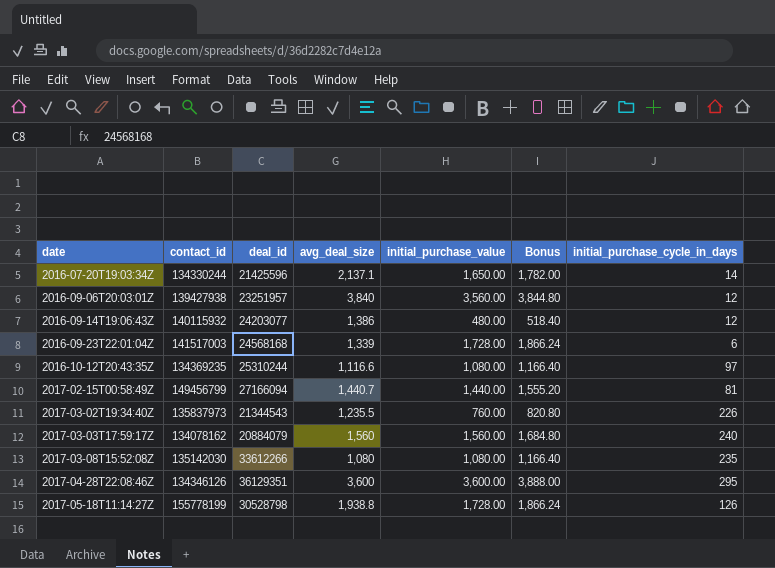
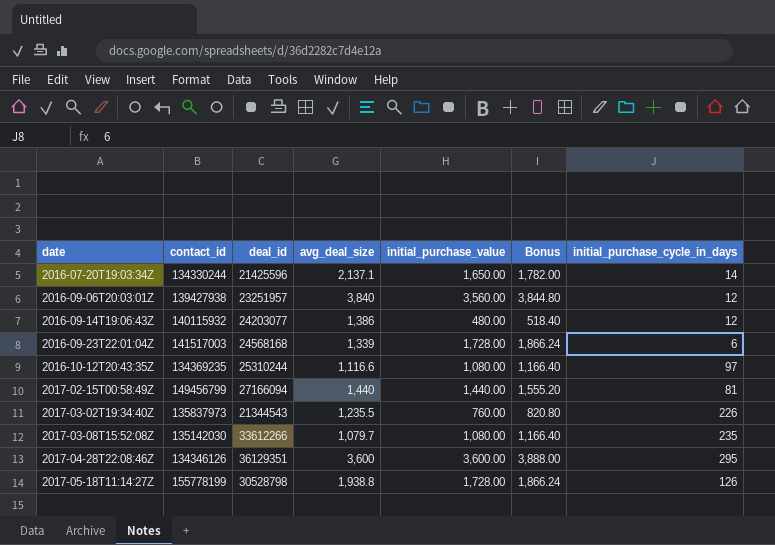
row 2017-03-03T17:59:17Z: 134078162 | 20884079 | 1,560 | 1,560.00 | 1,684.80 | 240 -> none
2017-02-15T00:58:49Z | avg_deal_size: 1,440.7 -> 1,440
2017-03-08T15:52:08Z | avg_deal_size: 1,080 -> 1,079.7

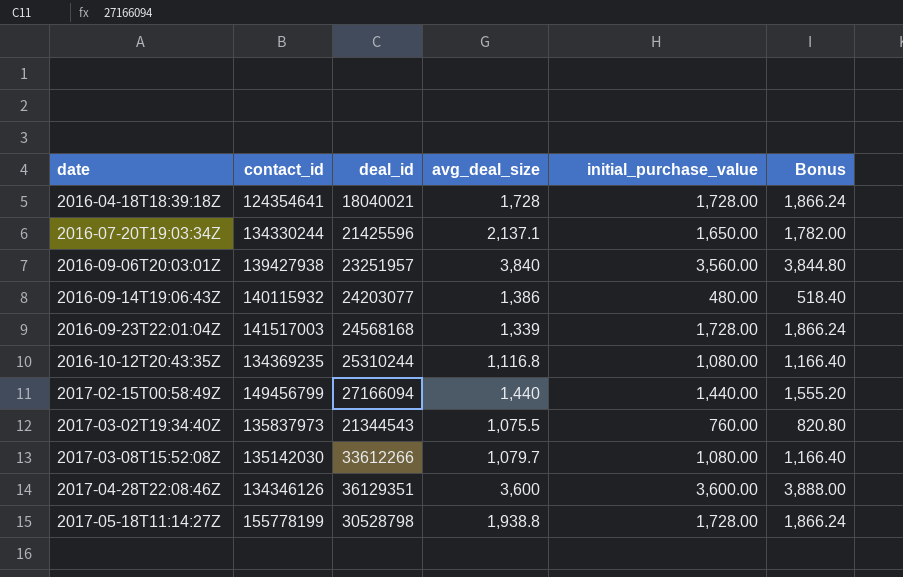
column initial_purchase_cycle_in_days | position: 7 -> none
row 2016-04-18T18:39:18Z: none -> 124354641 | 18040021 | 1,728 | 1,728.00 | 1,866.24
2016-10-12T20:43:35Z | avg_deal_size: 1,116.6 -> 1,116.8
2017-03-02T19:34:40Z | avg_deal_size: 1,235.5 -> 1,075.5

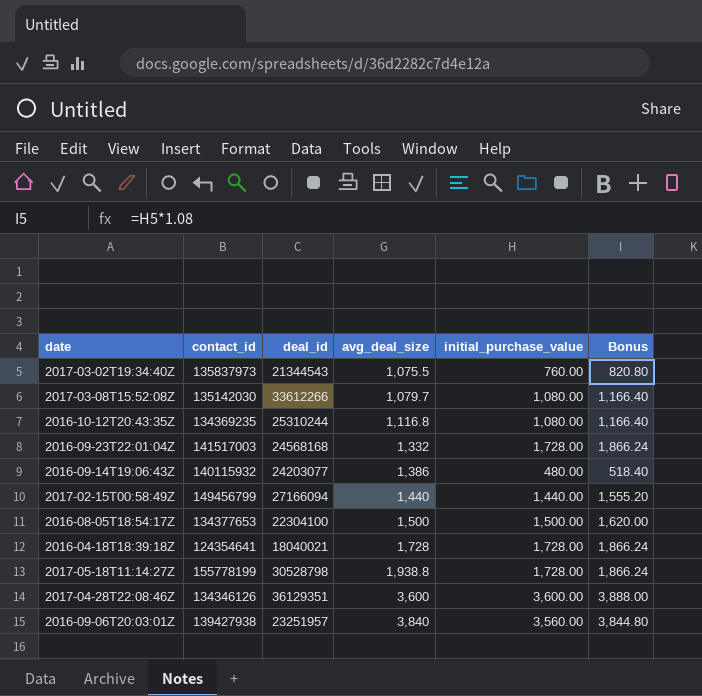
row order: date ascending -> avg_deal_size ascending
row 2016-07-20T19:03:34Z: 134330244 | 21425596 | 2,137.1 | 1,650.00 | 1,782.00 -> none
2016-09-23T22:01:04Z | avg_deal_size: 1,339 -> 1,332
row 2016-08-05T18:54:17Z: none -> 134377653 | 22304100 | 1,500 | 1,500.00 | 1,620.00

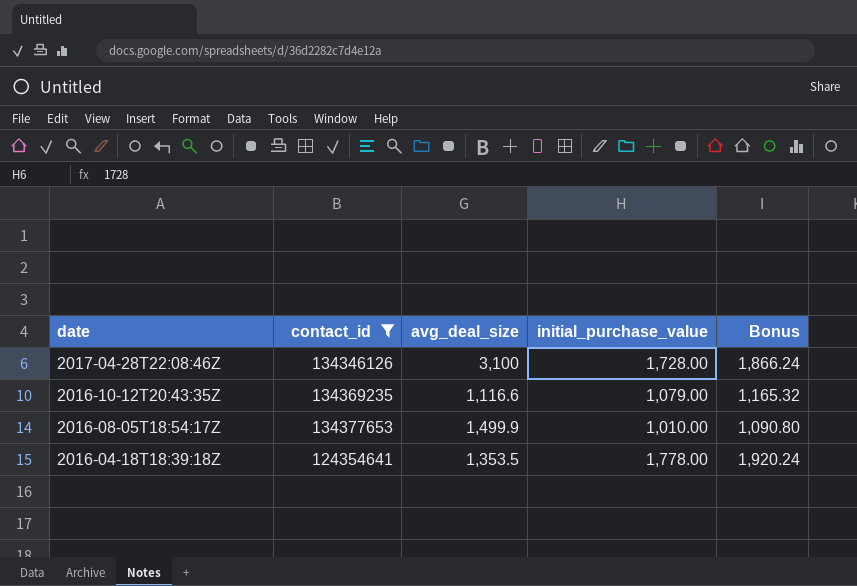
filter: none -> contact_id <= 134377653
row order: avg_deal_size ascending -> date descending
column deal_id | position: 3 -> none
2017-04-28T22:08:46Z | avg_deal_size: 3,600 -> 3,100
2017-04-28T22:08:46Z | initial_purchase_value: 3,600.00 -> 1,728.00
2017-04-28T22:08:46Z | Bonus: 3,888.00 -> 1,866.24
2016-10-12T20:43:35Z | avg_deal_size: 1,116.8 -> 1,116.6
2016-10-12T20:43:35Z | initial_purchase_value: 1,080.00 -> 1,079.00
2016-10-12T20:43:35Z | Bonus: 1,166.40 -> 1,165.32
2016-08-05T18:54:17Z | avg_deal_size: 1,500 -> 1,499.9
2016-08-05T18:54:17Z | initial_purchase_value: 1,500.00 -> 1,010.00
2016-08-05T18:54:17Z | Bonus: 1,620.00 -> 1,090.80
2016-04-18T18:39:18Z | avg_deal_size: 1,728 -> 1,353.5
2016-04-18T18:39:18Z | initial_purchase_value: 1,728.00 -> 1,778.00
2016-04-18T18:39:18Z | Bonus: 1,866.24 -> 1,920.24

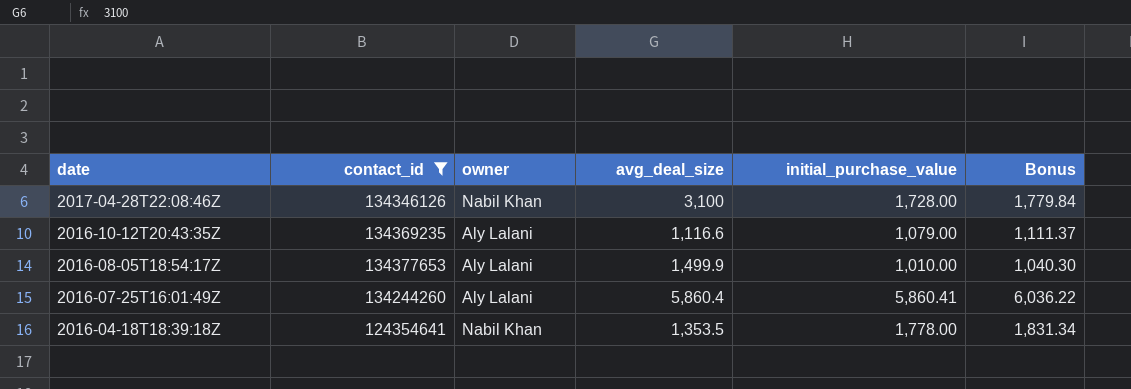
column owner | position: none -> 3
column Bonus | formula: [initial_purchase_value] * 1.08 -> [initial_purchase_value] * 1.03
row 2016-07-25T16:01:49Z: none -> 134244260 | Aly Lalani | 5,860.4 | 5,860.41 | 6,036.22

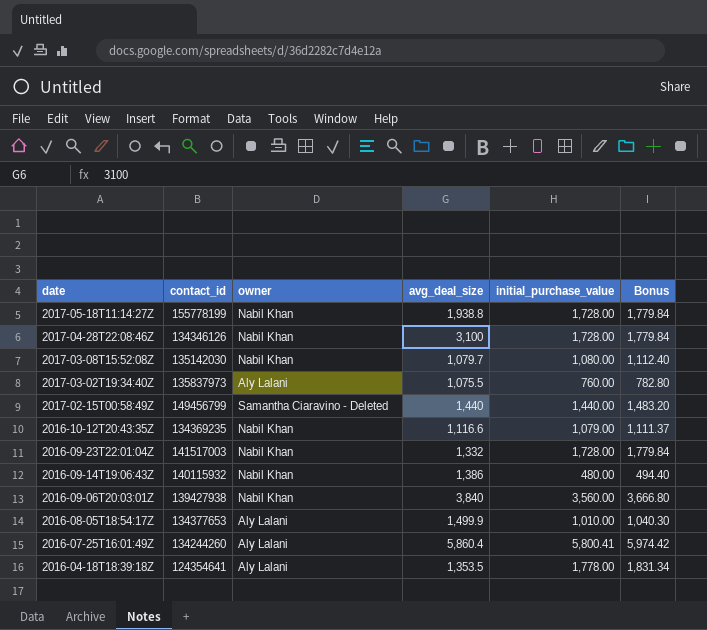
filter: contact_id <= 134377653 -> none
2016-10-12T20:43:35Z | owner: Aly Lalani -> Nabil Khan
2016-07-25T16:01:49Z | initial_purchase_value: 5,860.41 -> 5,800.41
2016-07-25T16:01:49Z | Bonus: 6,036.22 -> 5,974.42
2016-04-18T18:39:18Z | owner: Nabil Khan -> Aly Lalani

